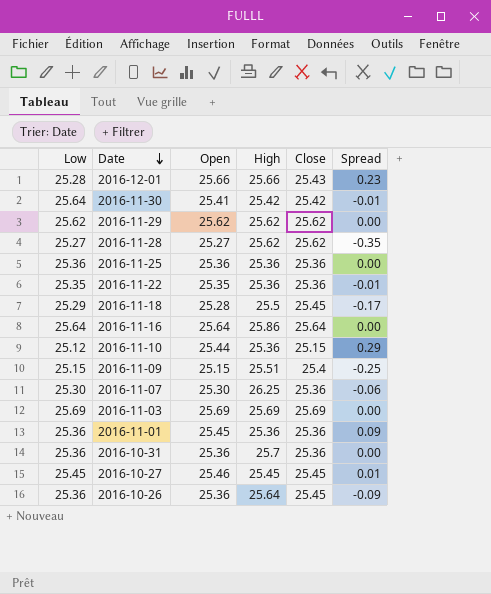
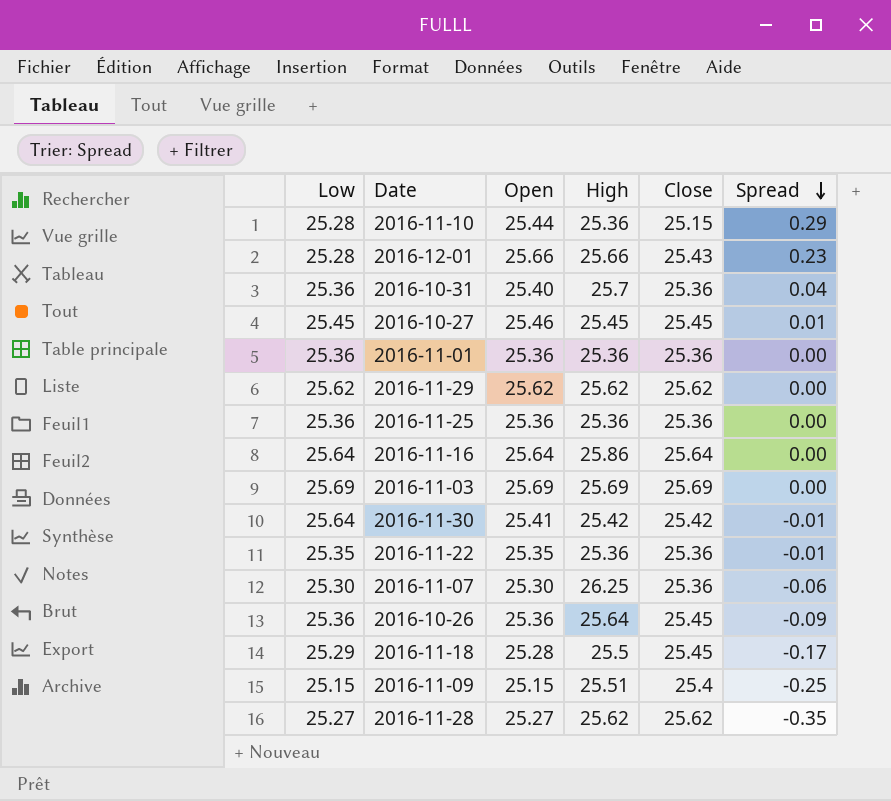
row order: Date descending -> Spread descending
2016-11-10 | Low: 25.12 -> 25.28
2016-10-31 | Open: 25.36 -> 25.40
2016-10-31 | Spread: 0.00 -> 0.04
2016-11-01 | Open: 25.45 -> 25.36
2016-11-01 | Spread: 0.09 -> 0.00

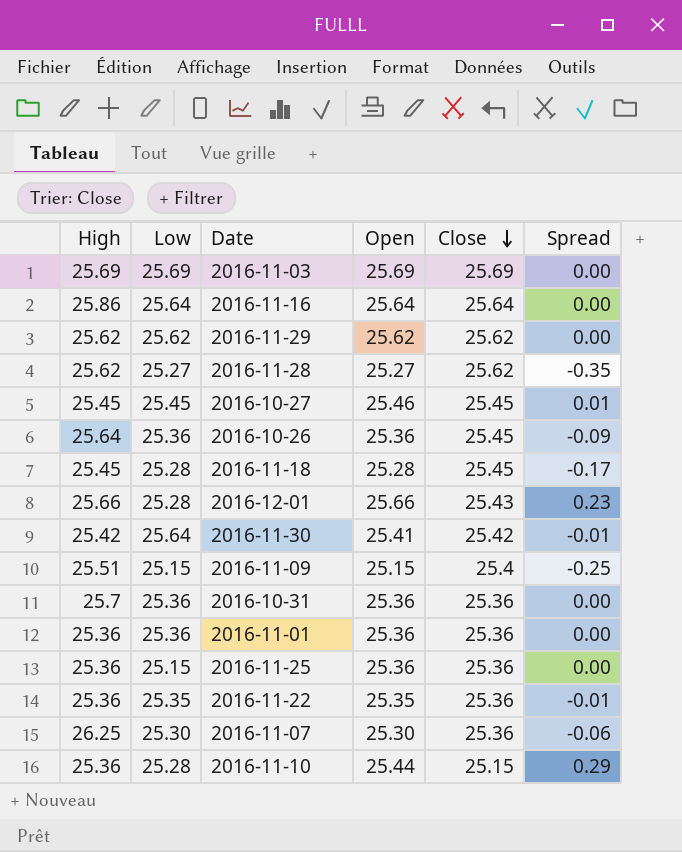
row order: Spread descending -> Close descending
column High | position: 4 -> 1
2016-11-18 | High: 25.5 -> 25.45
2016-11-18 | Low: 25.29 -> 25.28
2016-10-31 | Open: 25.40 -> 25.36
2016-10-31 | Spread: 0.04 -> 0.00
2016-11-25 | Low: 25.36 -> 25.15

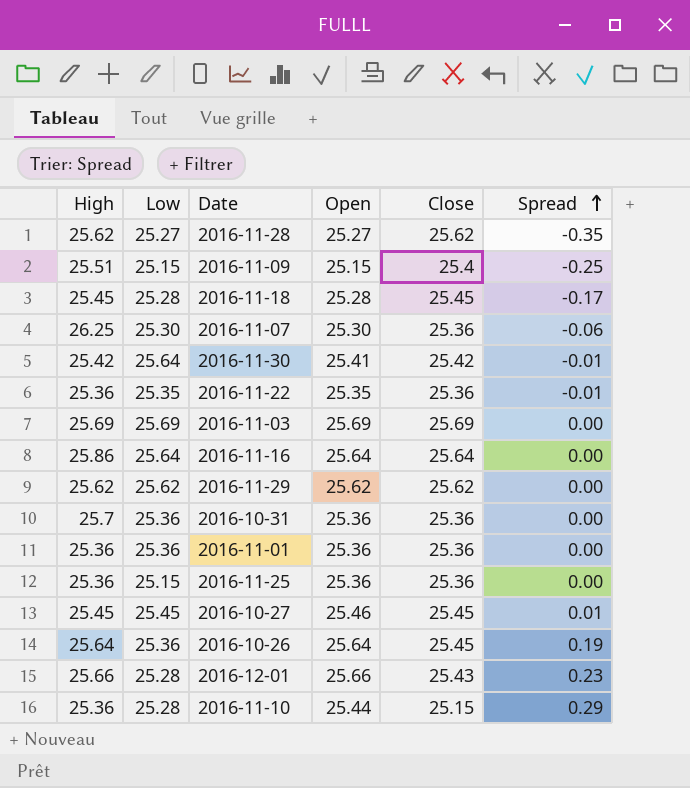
row order: Close descending -> Spread ascending
2016-10-26 | Open: 25.36 -> 25.64
2016-10-26 | Spread: -0.09 -> 0.19

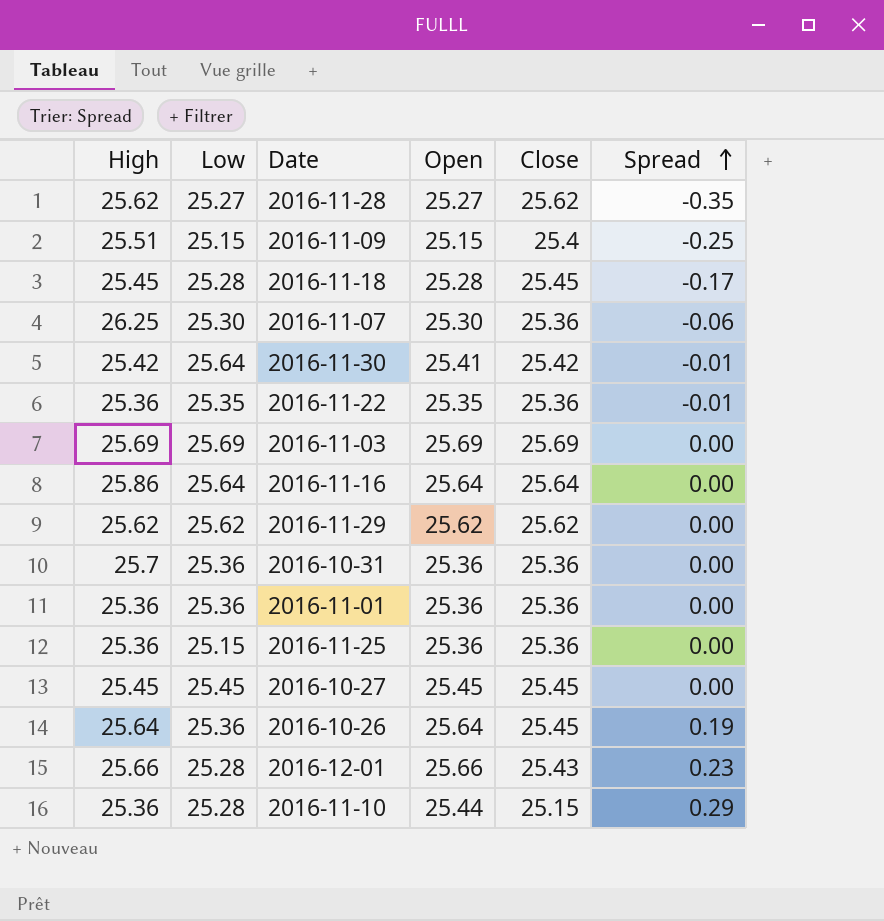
2016-10-27 | Open: 25.46 -> 25.45
2016-10-27 | Spread: 0.01 -> 0.00

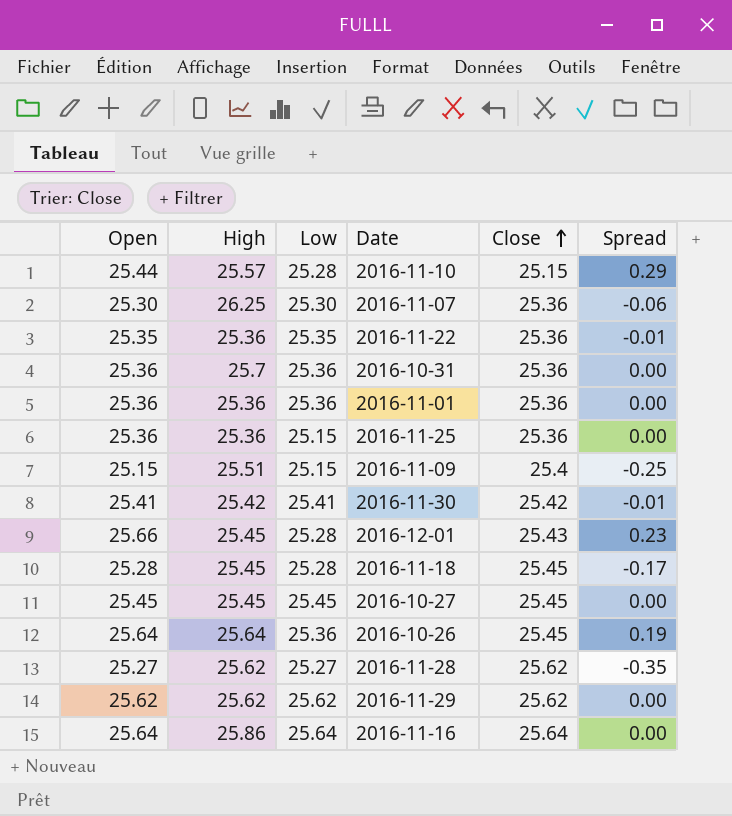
row order: Spread ascending -> Close ascending
column Open | position: 4 -> 1
row 2016-11-03: 25.69 | 25.69 | 25.69 | 25.69 | 0.00 -> none
2016-11-10 | High: 25.36 -> 25.57
2016-11-30 | Low: 25.64 -> 25.41
2016-12-01 | High: 25.66 -> 25.45

